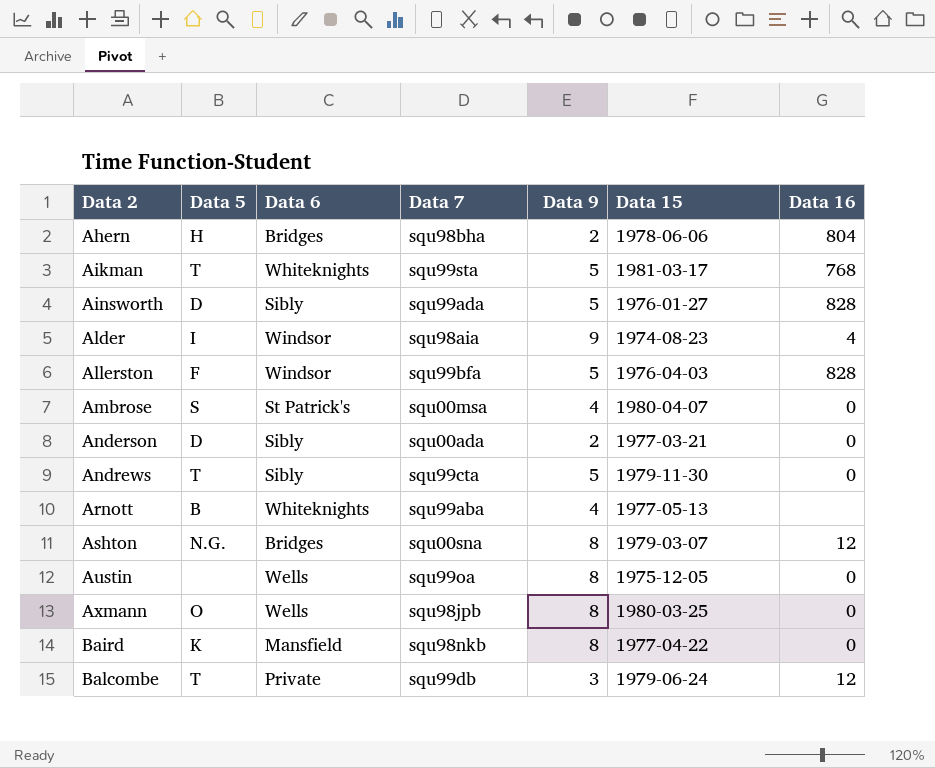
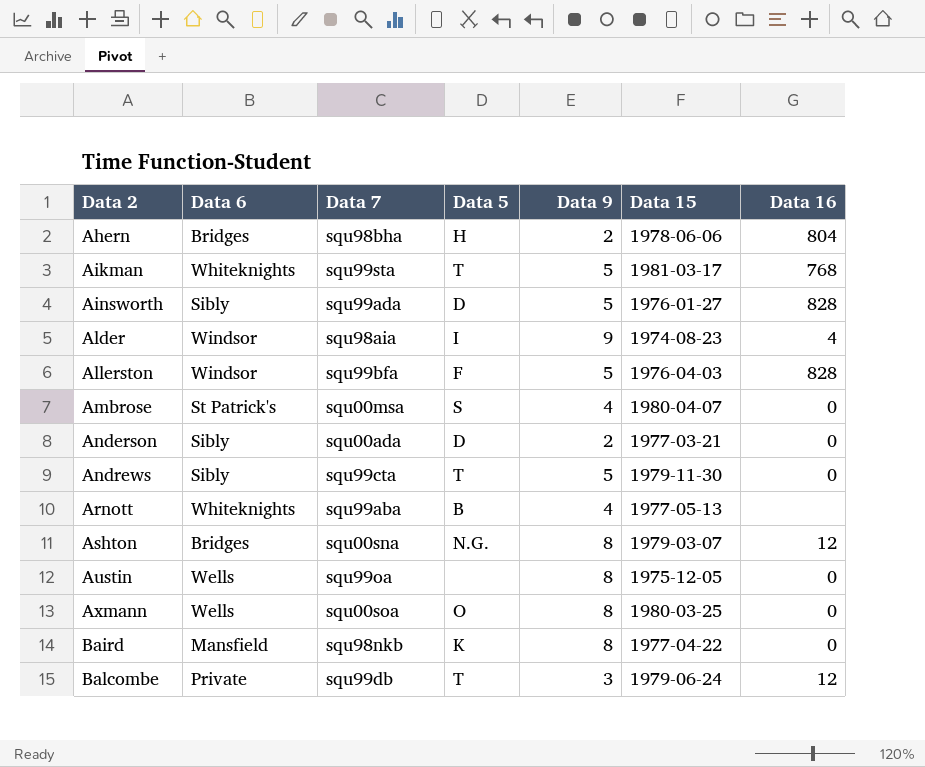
column Data 5 | position: 2 -> 4
Axmann | Data 7: squ98jpb -> squ00soa

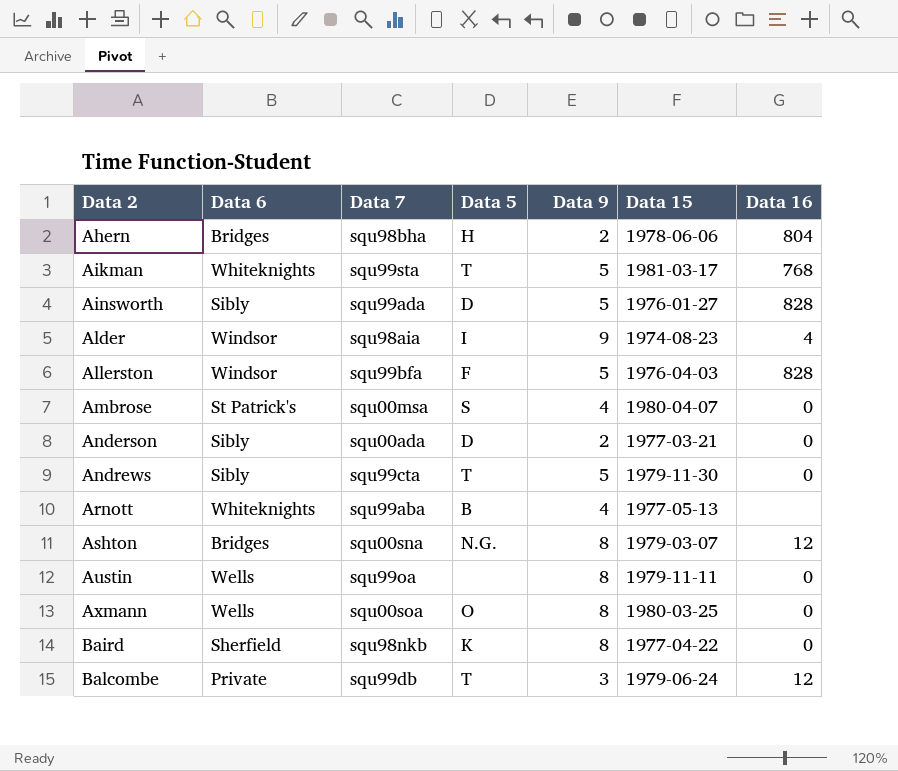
Austin | Data 15: 1975-12-05 -> 1979-11-11
Baird | Data 6: Mansfield -> Sherfield

